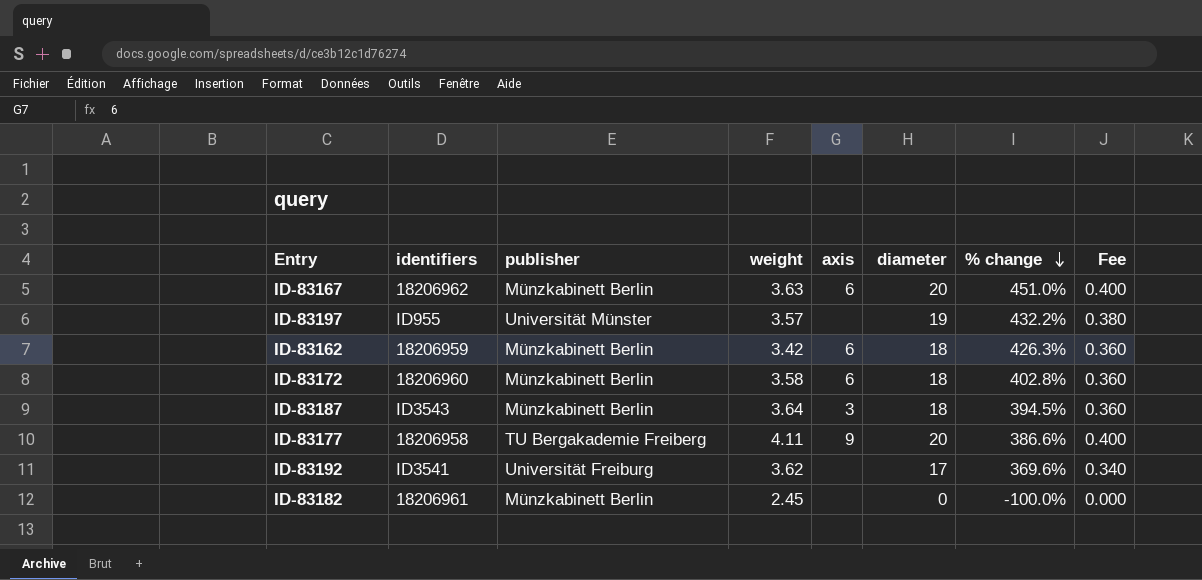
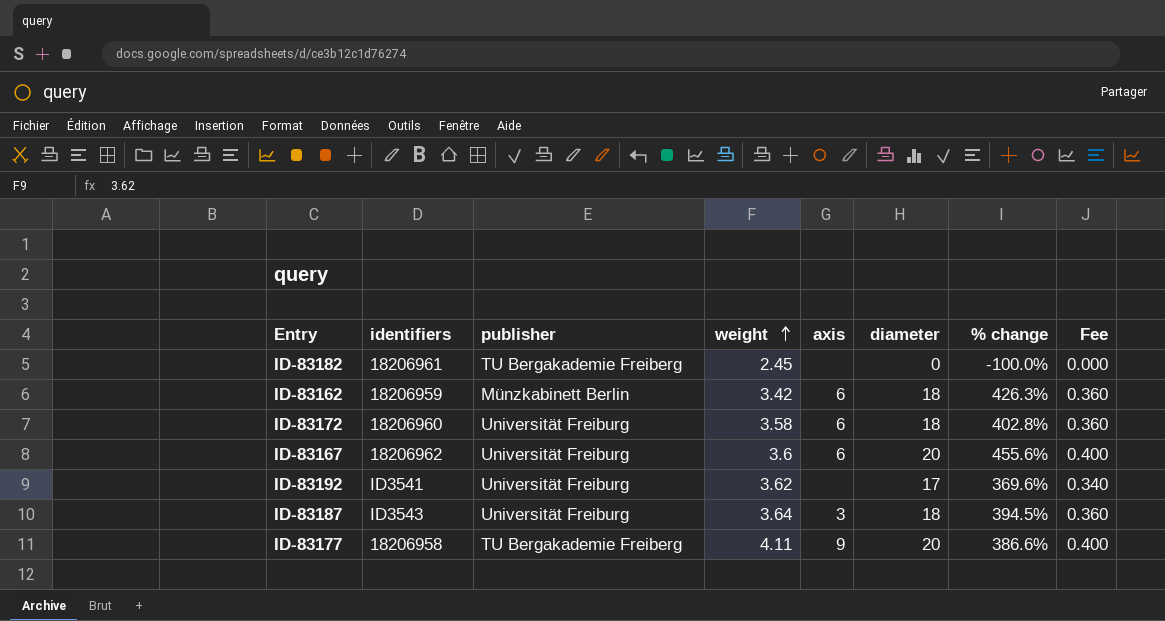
row order: % change descending -> weight ascending
row ID-83197: ID955 | Universität Münster | 3.57 | none | 19 | 432.2% | 0.380 -> none
ID-83182 | publisher: Münzkabinett Berlin -> TU Bergakademie Freiberg
ID-83172 | publisher: Münzkabinett Berlin -> Universität Freiburg
ID-83167 | publisher: Münzkabinett Berlin -> Universität Freiburg
ID-83167 | weight: 3.63 -> 3.6
ID-83167 | % change: 451.0% -> 455.6%
ID-83187 | publisher: Münzkabinett Berlin -> Universität Freiburg

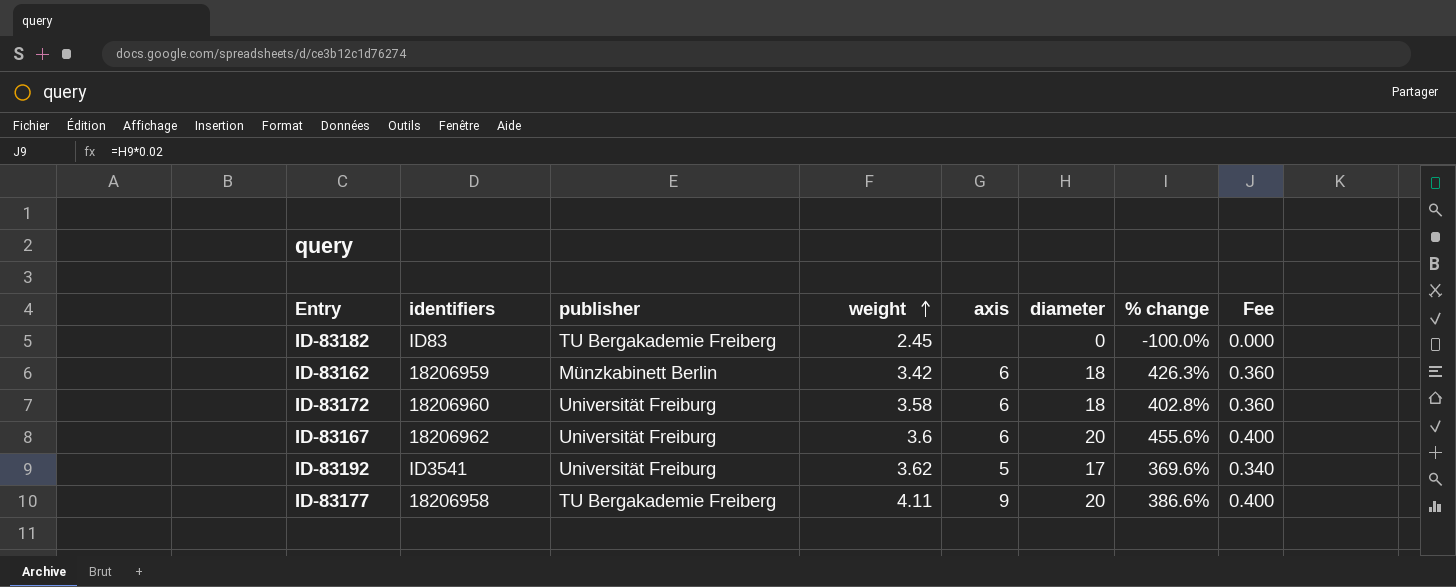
row ID-83187: ID3543 | Universität Freiburg | 3.64 | 3 | 18 | 394.5% | 0.360 -> none
ID-83182 | identifiers: 18206961 -> ID83
ID-83192 | axis: none -> 5

